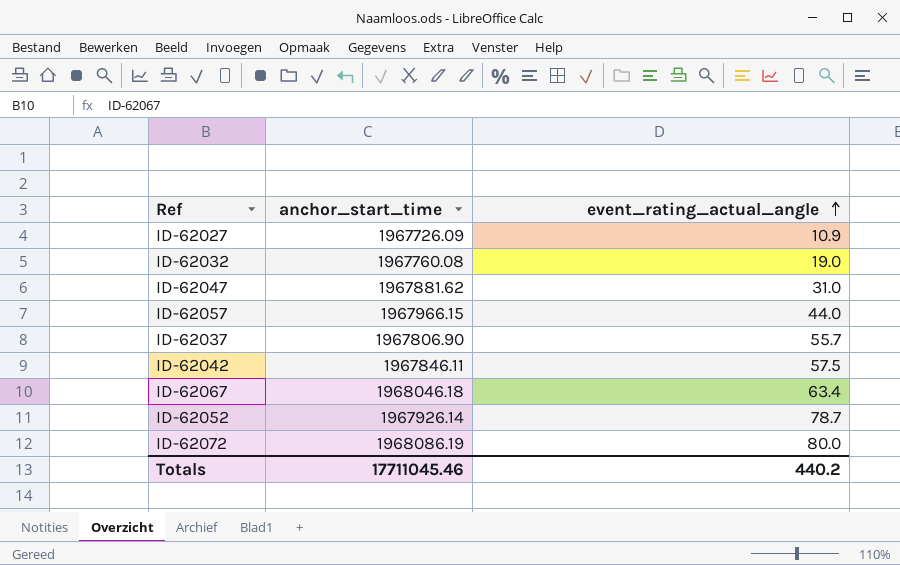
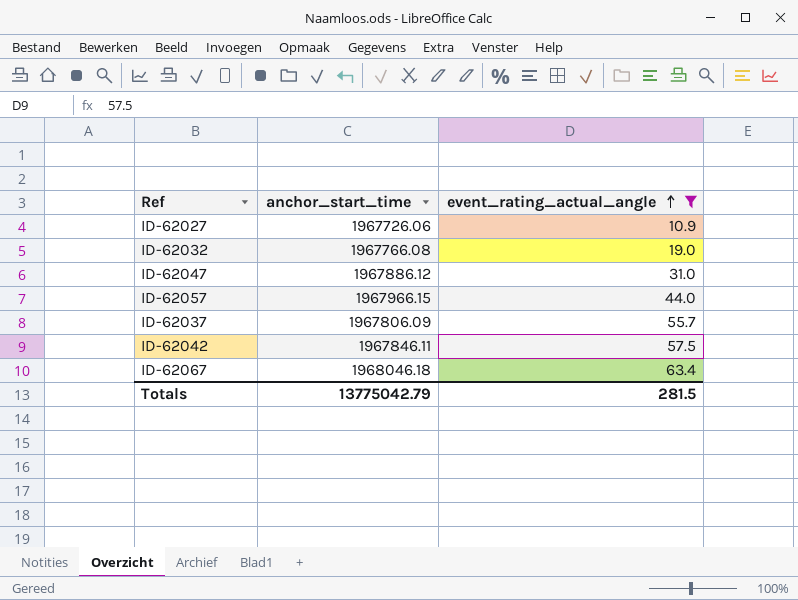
filter: none -> event_rating_actual_angle <= 63.4
ID-62027 | anchor_start_time: 1967726.09 -> 1967726.06
ID-62032 | anchor_start_time: 1967760.08 -> 1967766.08
ID-62047 | anchor_start_time: 1967881.62 -> 1967886.12
ID-62037 | anchor_start_time: 1967806.90 -> 1967806.09
Totals | anchor_start_time: 17711045.46 -> 13775042.79
Totals | event_rating_actual_angle: 440.2 -> 281.5

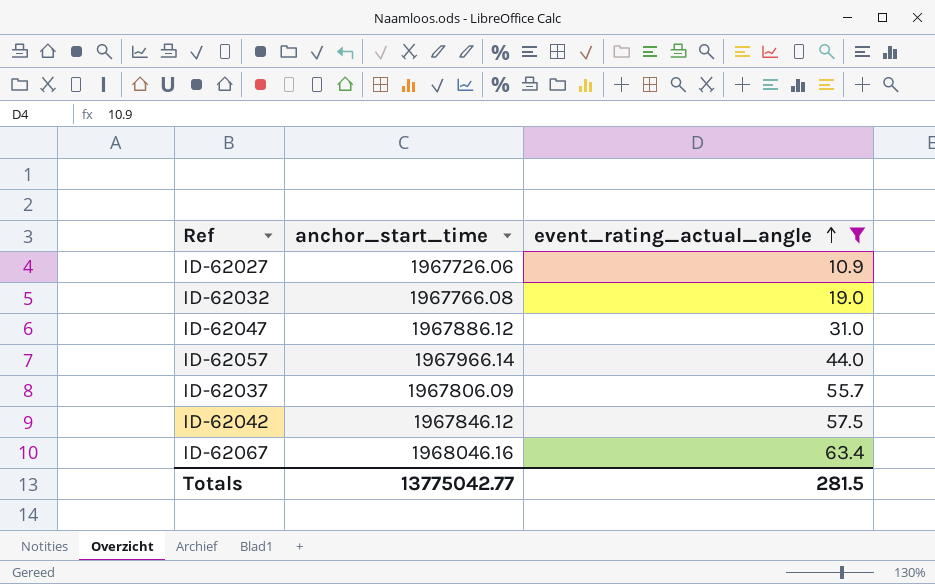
ID-62057 | anchor_start_time: 1967966.15 -> 1967966.14
ID-62042 | anchor_start_time: 1967846.11 -> 1967846.12
ID-62067 | anchor_start_time: 1968046.18 -> 1968046.16
Totals | anchor_start_time: 13775042.79 -> 13775042.77

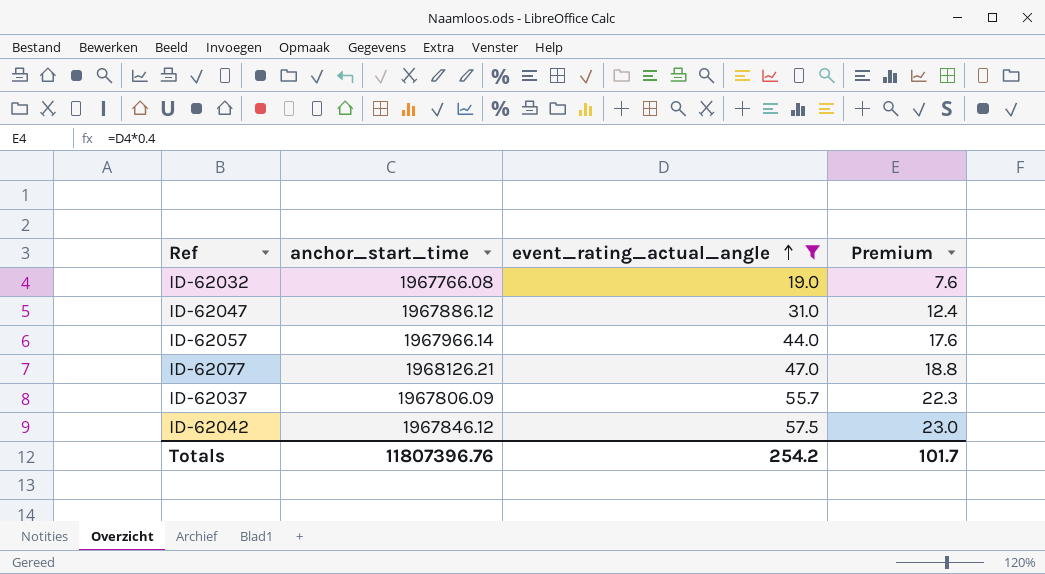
column Premium | formula: none -> [event_rating_actual_angle] * 0.4
row ID-62027: 1967726.06 | 10.9 -> none
row ID-62067: 1968046.16 | 63.4 -> none
row ID-62077: none -> 1968126.21 | 47.0 | 18.8
Totals | anchor_start_time: 13775042.77 -> 11807396.76
Totals | event_rating_actual_angle: 281.5 -> 254.2

